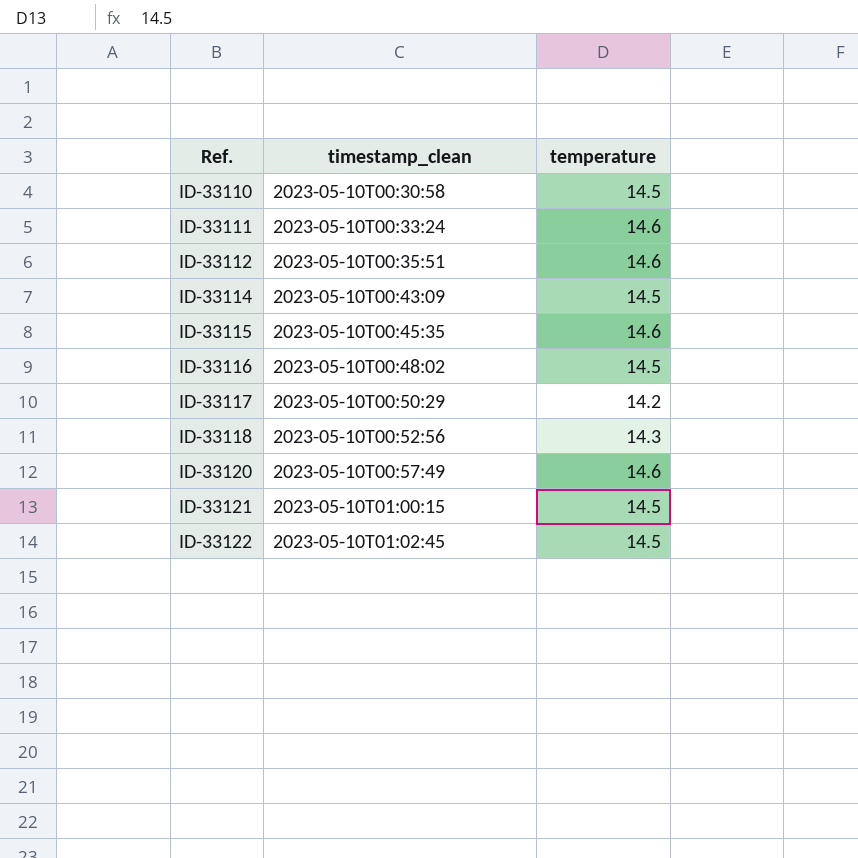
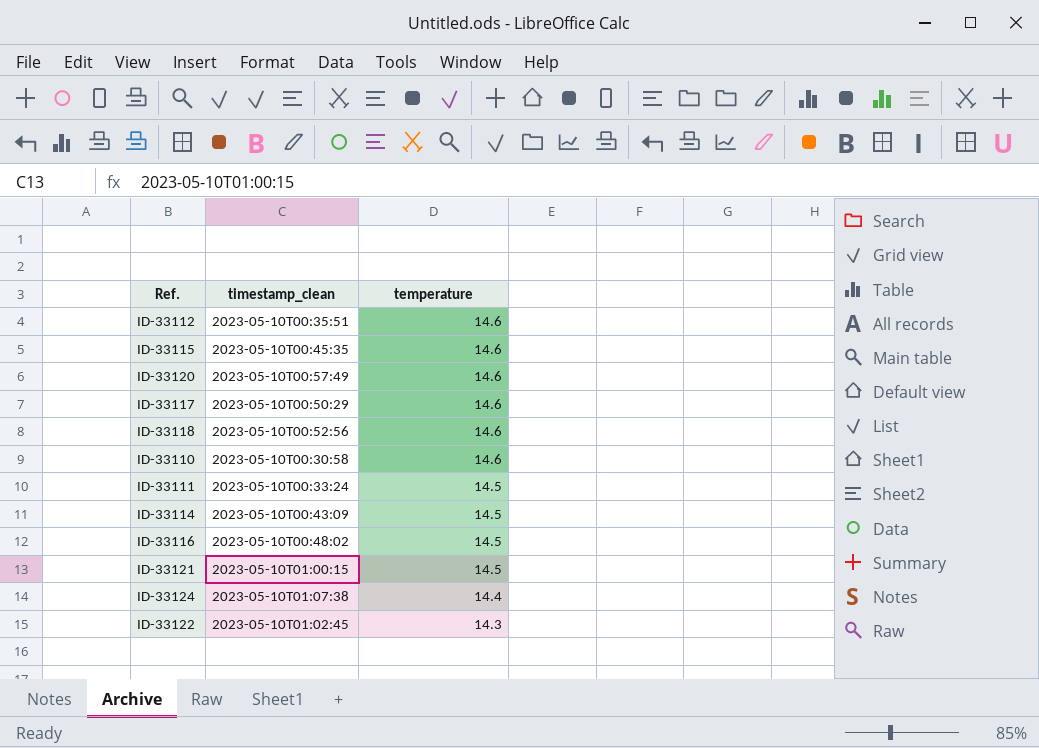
row order: Ref. ascending -> temperature descending
ID-33117 | temperature: 14.2 -> 14.6
ID-33118 | temperature: 14.3 -> 14.6
ID-33110 | temperature: 14.5 -> 14.6
ID-33111 | temperature: 14.6 -> 14.5
row ID-33124: none -> 2023-05-10T01:07:38 | 14.4
ID-33122 | temperature: 14.5 -> 14.3

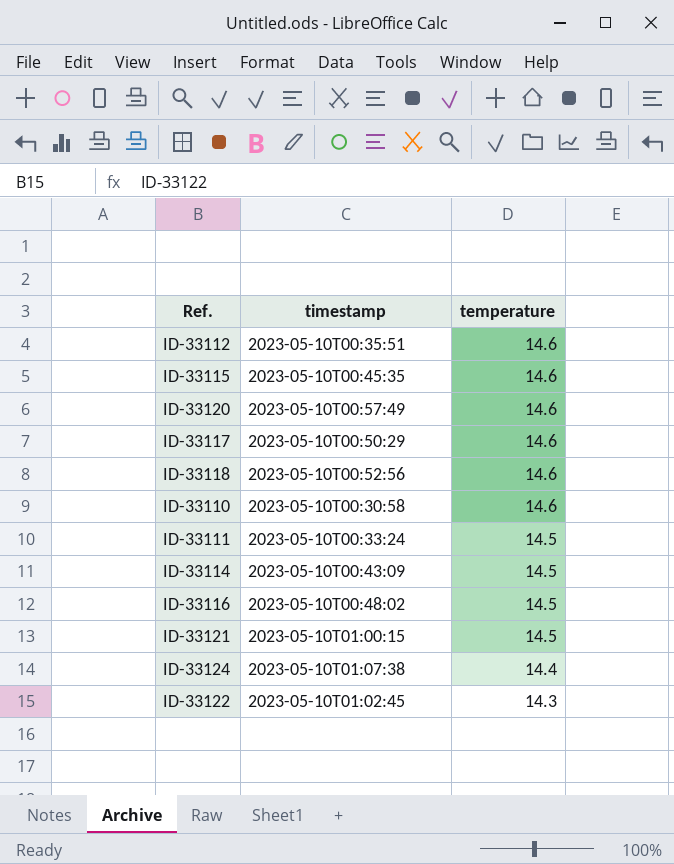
column name: timestamp_clean -> timestamp

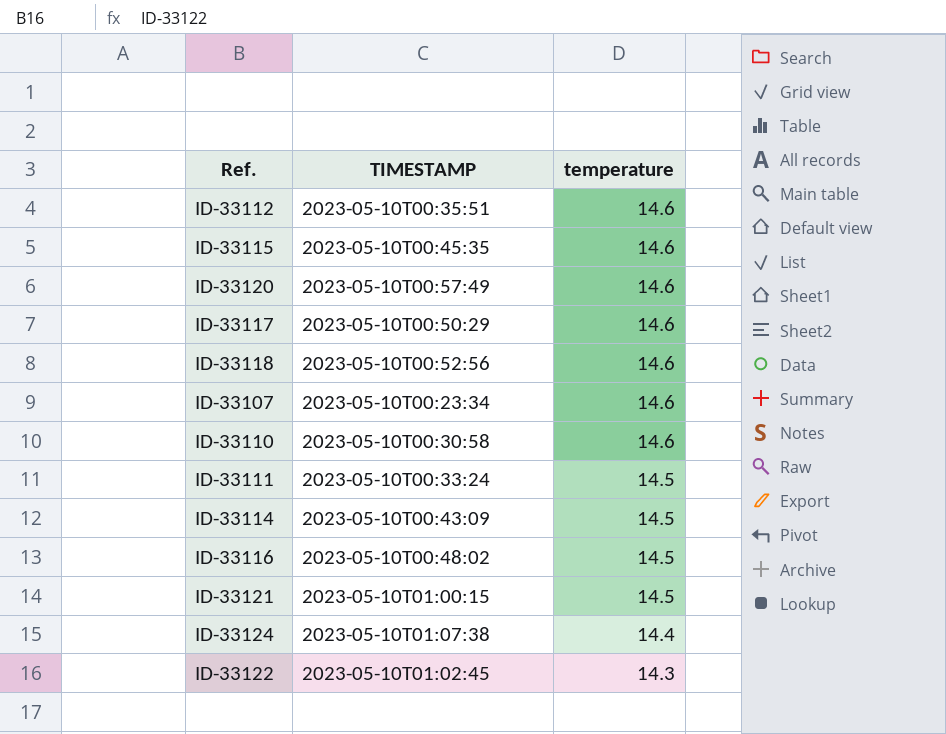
column name: timestamp -> TIMESTAMP
row ID-33107: none -> 2023-05-10T00:23:34 | 14.6

